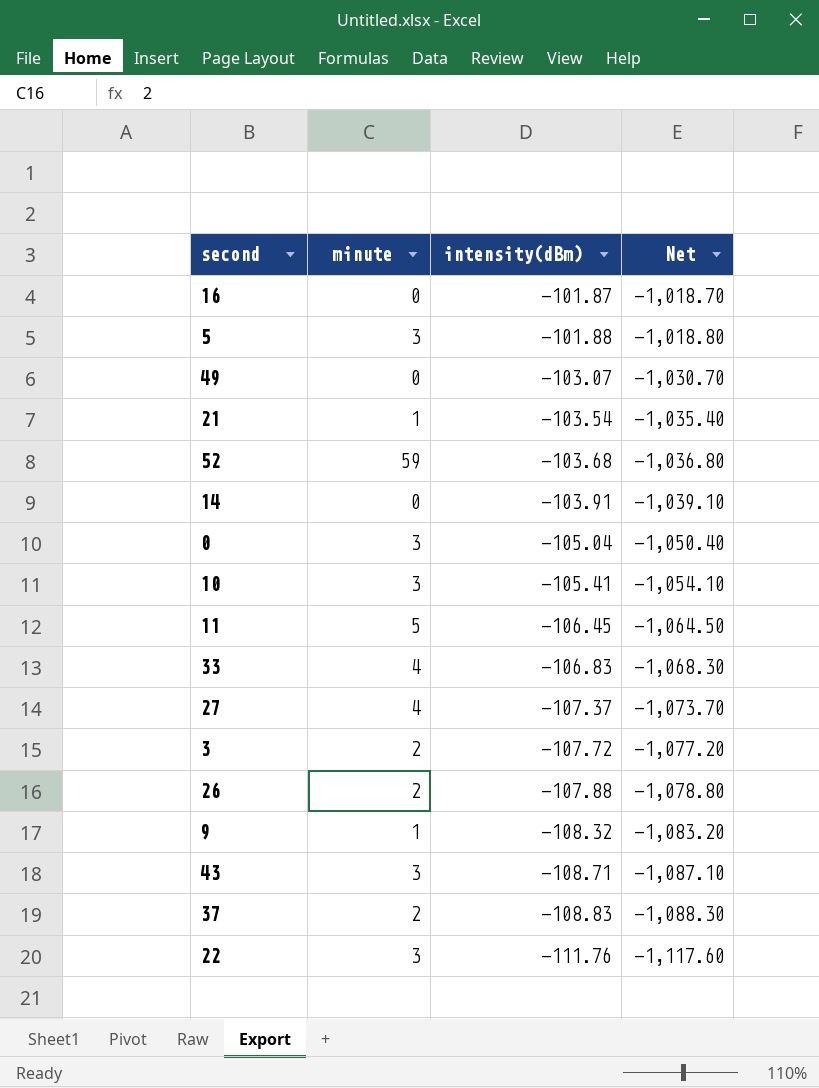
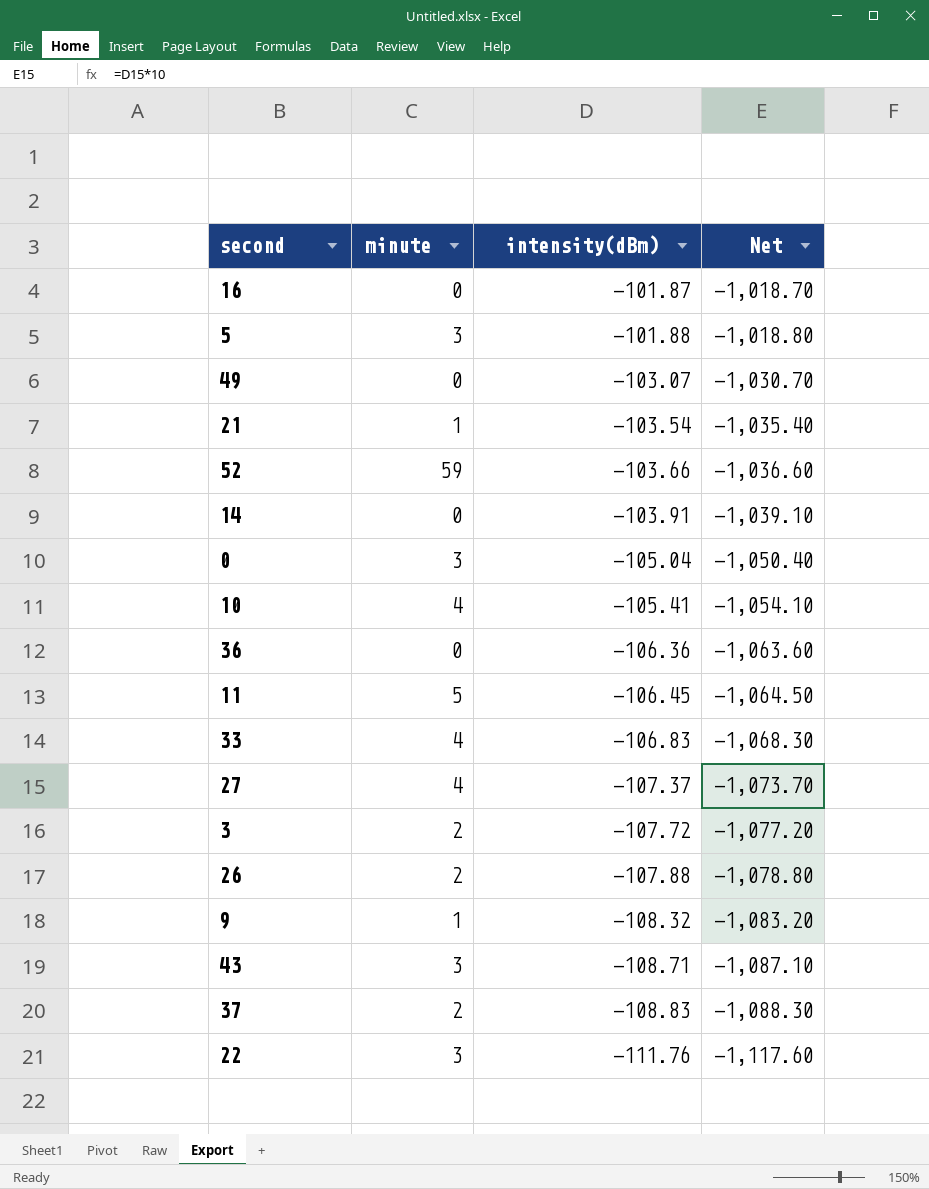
52 | intensity(dBm): -103.68 -> -103.66
52 | Net: -1,036.80 -> -1,036.60
10 | minute: 3 -> 4
row 36: none -> 0 | -106.36 | -1,063.60

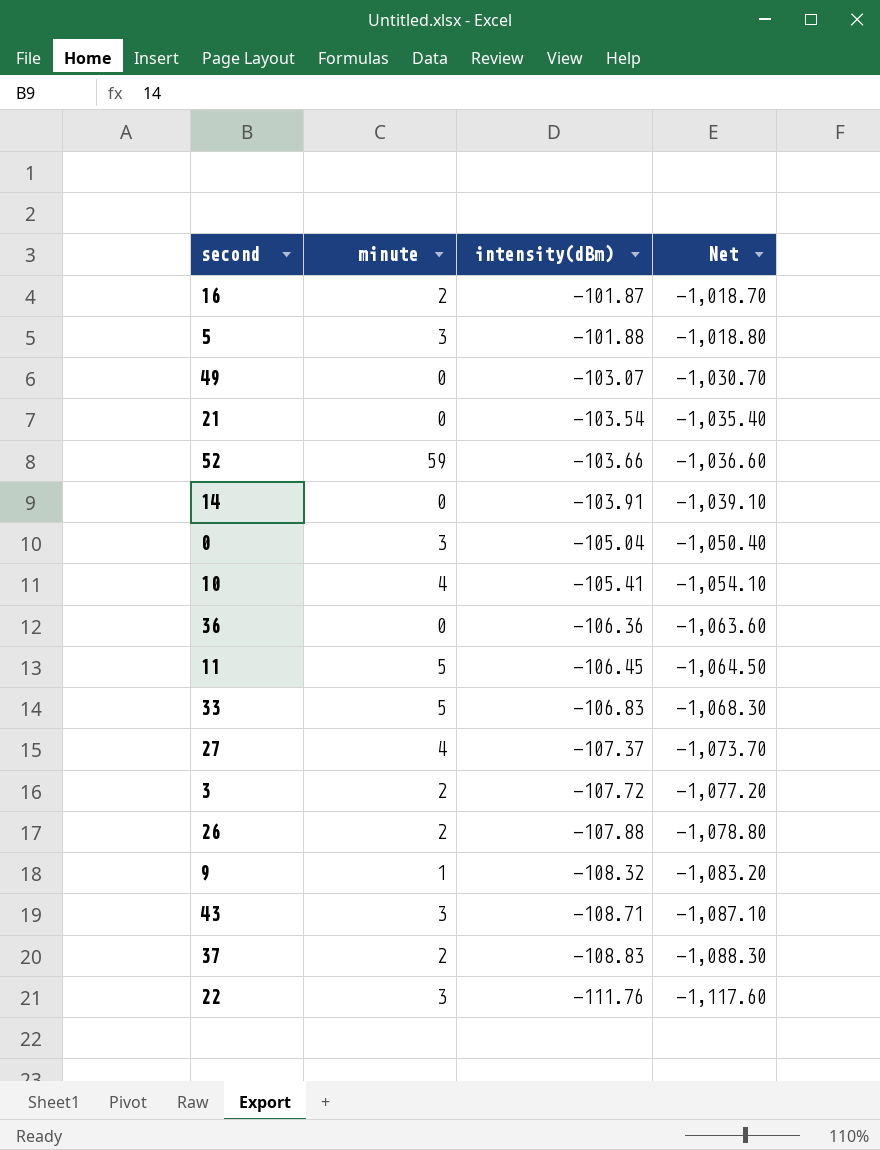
16 | minute: 0 -> 2
21 | minute: 1 -> 0
33 | minute: 4 -> 5

